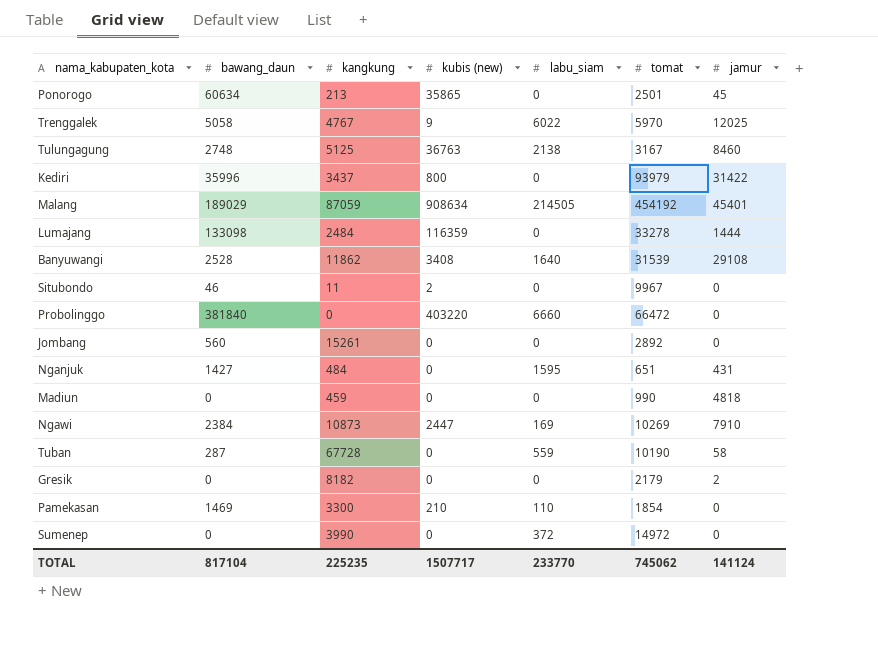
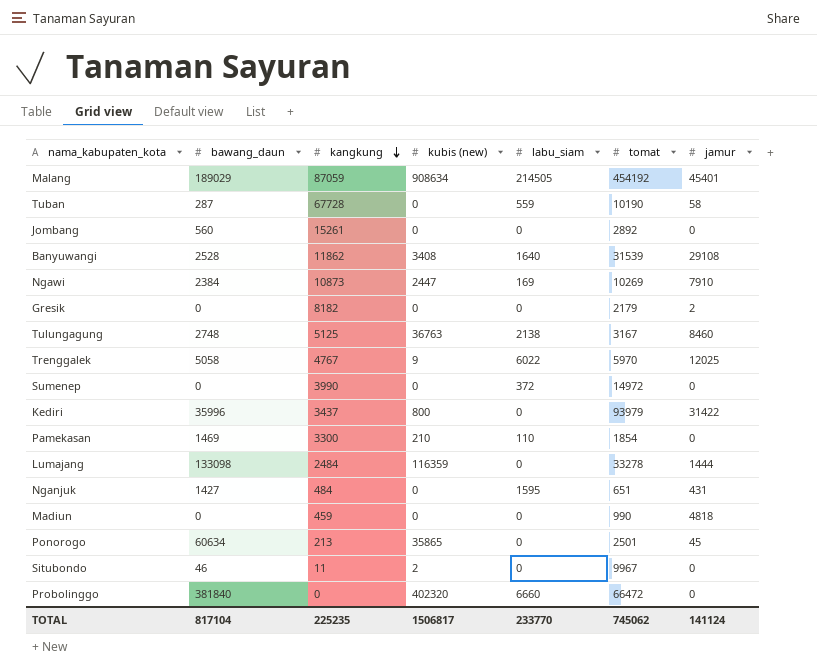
row order: none -> kangkung descending
Probolinggo | kubis (new): 403220 -> 402320
TOTAL | kubis (new): 1507717 -> 1506817

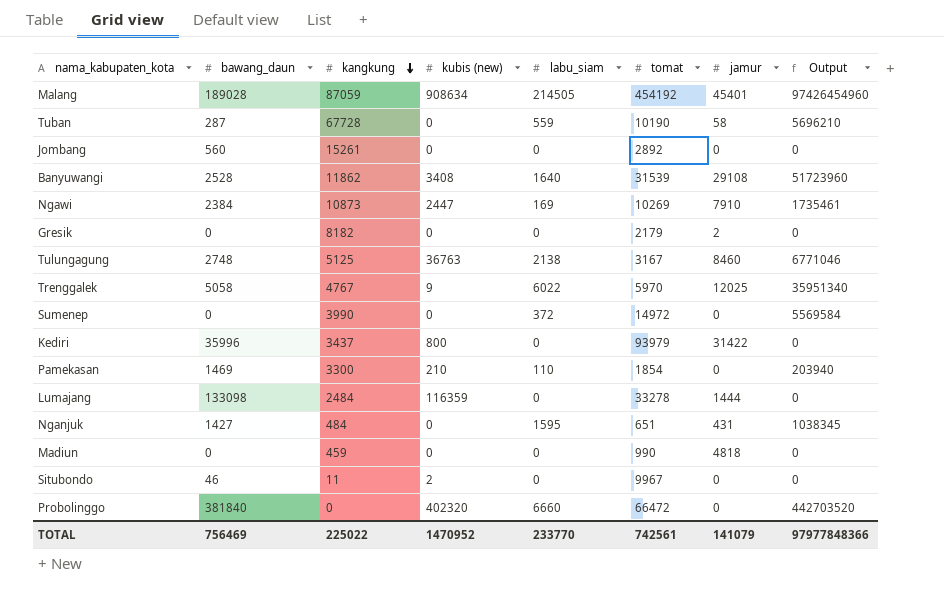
column Output | formula: none -> [labu_siam] * [tomat]
row Ponorogo: 60634 | 213 | 35865 | 0 | 2501 | 45 -> none
Malang | bawang_daun: 189029 -> 189028
TOTAL | bawang_daun: 817104 -> 756469
TOTAL | kangkung: 225235 -> 225022
TOTAL | kubis (new): 1506817 -> 1470952
TOTAL | tomat: 745062 -> 742561
TOTAL | jamur: 141124 -> 141079

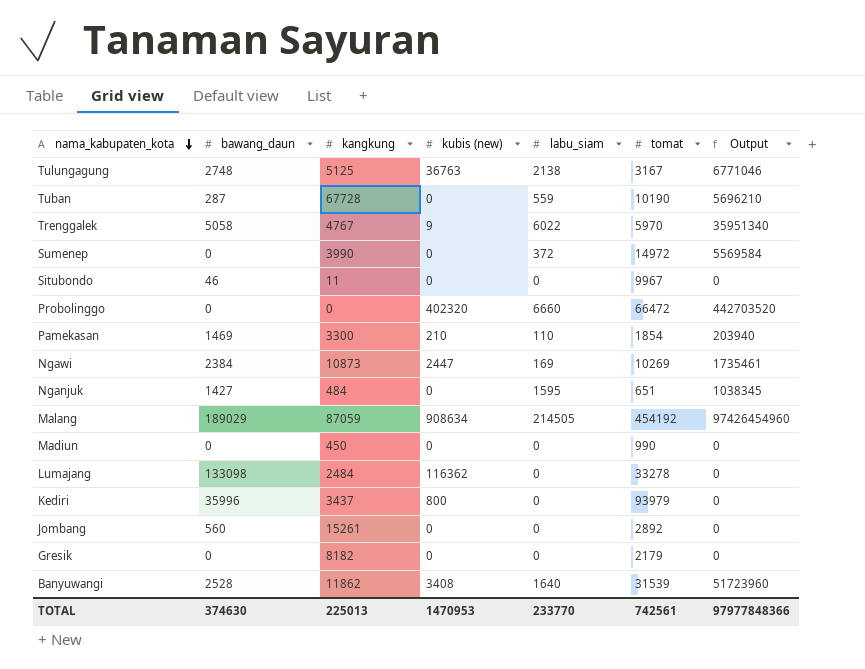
row order: kangkung descending -> nama_kabupaten_kota descending
column jamur | position: 7 -> none
Situbondo | kubis (new): 2 -> 0
Probolinggo | bawang_daun: 381840 -> 0
Malang | bawang_daun: 189028 -> 189029
Madiun | kangkung: 459 -> 450
Lumajang | kubis (new): 116359 -> 116362
TOTAL | bawang_daun: 756469 -> 374630
TOTAL | kangkung: 225022 -> 225013
TOTAL | kubis (new): 1470952 -> 1470953

